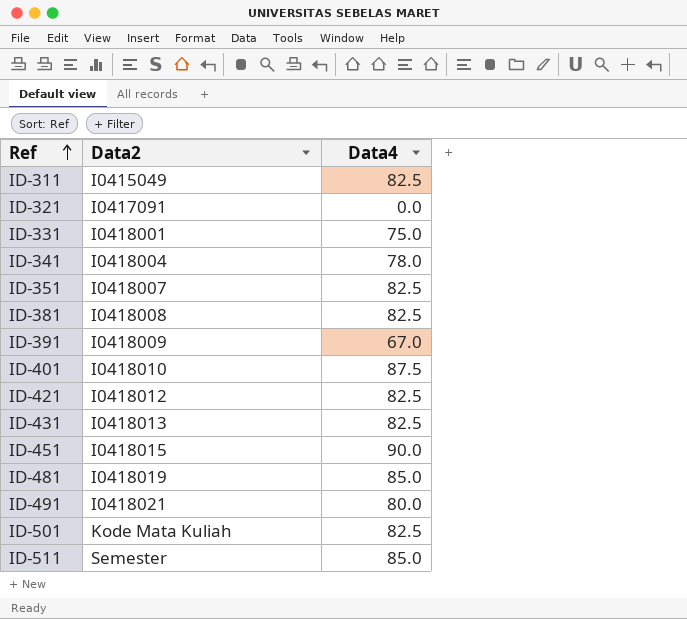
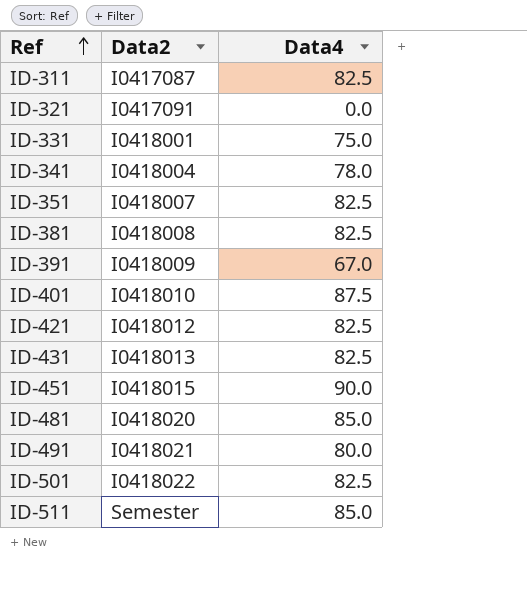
ID-311 | Data2: I0415049 -> I0417087
ID-481 | Data2: I0418019 -> I0418020
ID-501 | Data2: Kode Mata Kuliah -> I0418022

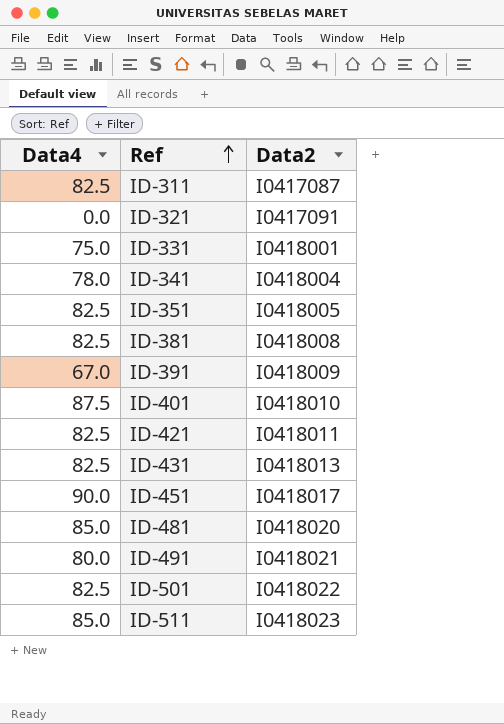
column Data4 | position: 3 -> 1
ID-351 | Data2: I0418007 -> I0418005
ID-421 | Data2: I0418012 -> I0418011
ID-451 | Data2: I0418015 -> I0418017
ID-511 | Data2: Semester -> I0418023

